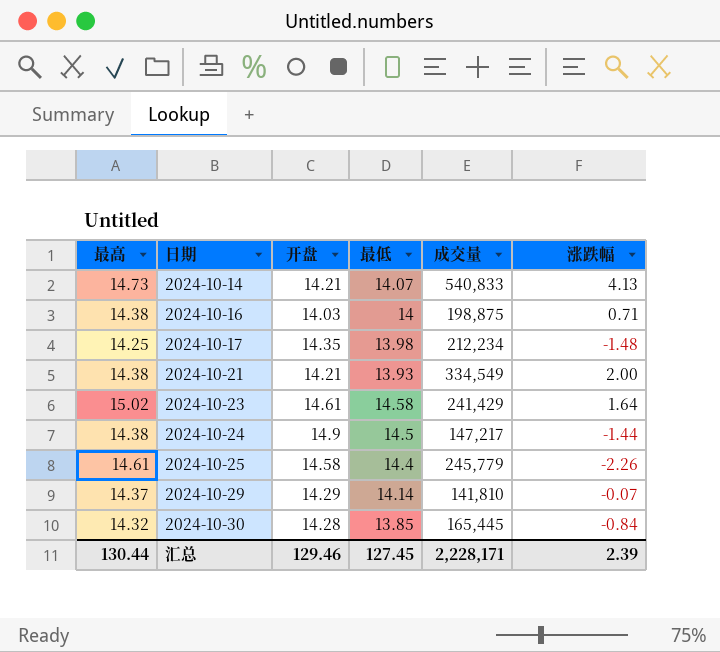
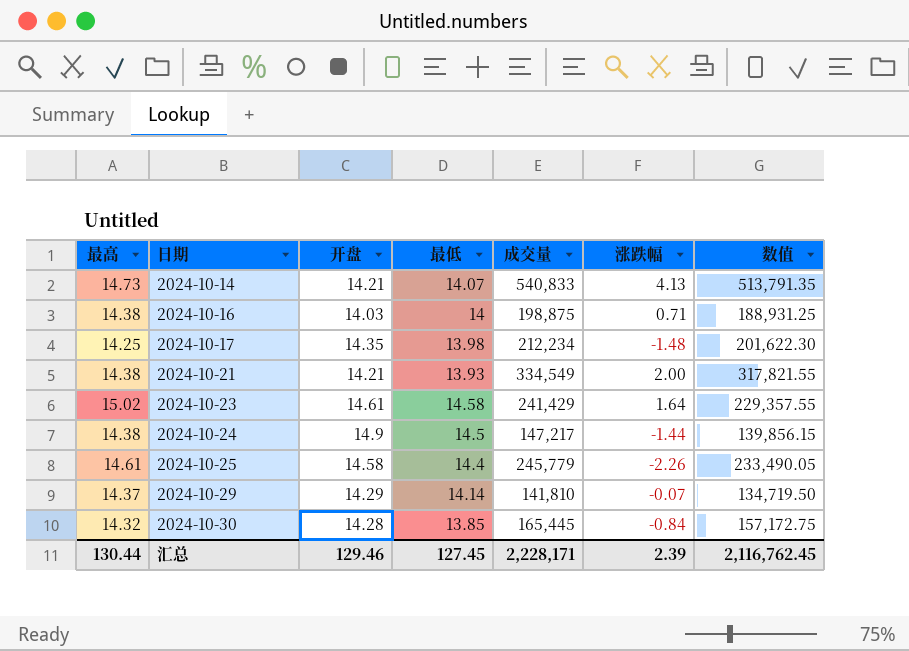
column 数值 | formula: none -> [成交量] * 0.95

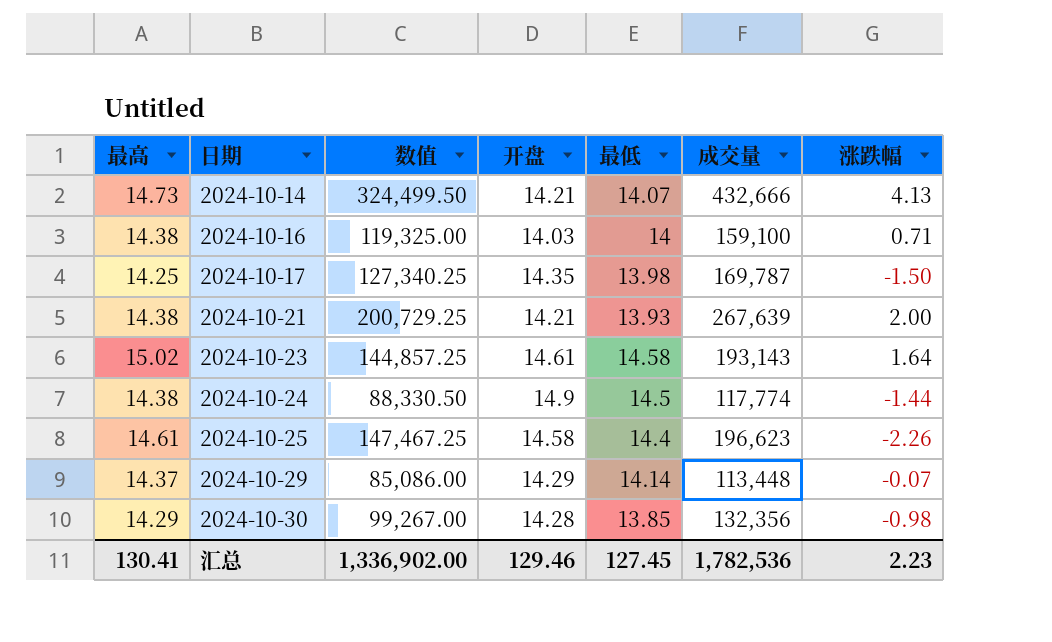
column 数值 | formula: [成交量] * 0.95 -> [成交量] * 0.75
column 数值 | position: 7 -> 3
2024-10-14 | 成交量: 540,833 -> 432,666
2024-10-16 | 成交量: 198,875 -> 159,100
2024-10-17 | 成交量: 212,234 -> 169,787
2024-10-17 | 涨跌幅: -1.48 -> -1.50
2024-10-21 | 成交量: 334,549 -> 267,639
2024-10-23 | 成交量: 241,429 -> 193,143
2024-10-24 | 成交量: 147,217 -> 117,774
2024-10-25 | 成交量: 245,779 -> 196,623
2024-10-29 | 成交量: 141,810 -> 113,448
2024-10-30 | 最高: 14.32 -> 14.29
2024-10-30 | 成交量: 165,445 -> 132,356
2024-10-30 | 涨跌幅: -0.84 -> -0.98
汇总 | 最高: 130.44 -> 130.41
汇总 | 数值: 2,116,762.45 -> 1,336,902.00
汇总 | 成交量: 2,228,171 -> 1,782,536
汇总 | 涨跌幅: 2.39 -> 2.23

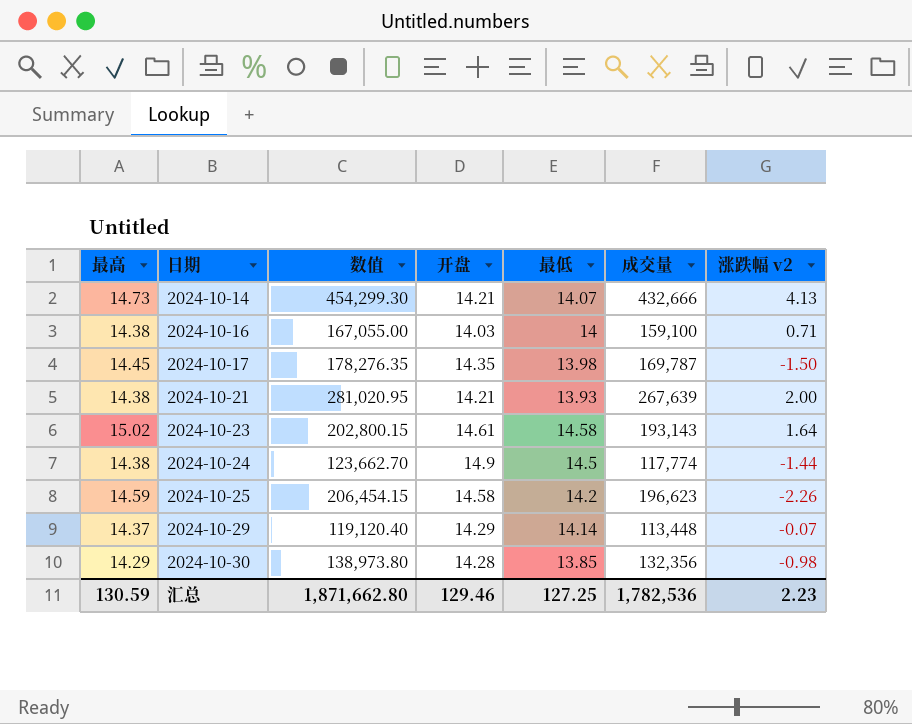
column 数值 | formula: [成交量] * 0.75 -> [成交量] * 1.05
column name: 涨跌幅 -> 涨跌幅 v2
2024-10-17 | 最高: 14.25 -> 14.45
2024-10-25 | 最高: 14.61 -> 14.59
2024-10-25 | 最低: 14.4 -> 14.2
汇总 | 最高: 130.41 -> 130.59
汇总 | 数值: 1,336,902.00 -> 1,871,662.80
汇总 | 最低: 127.45 -> 127.25

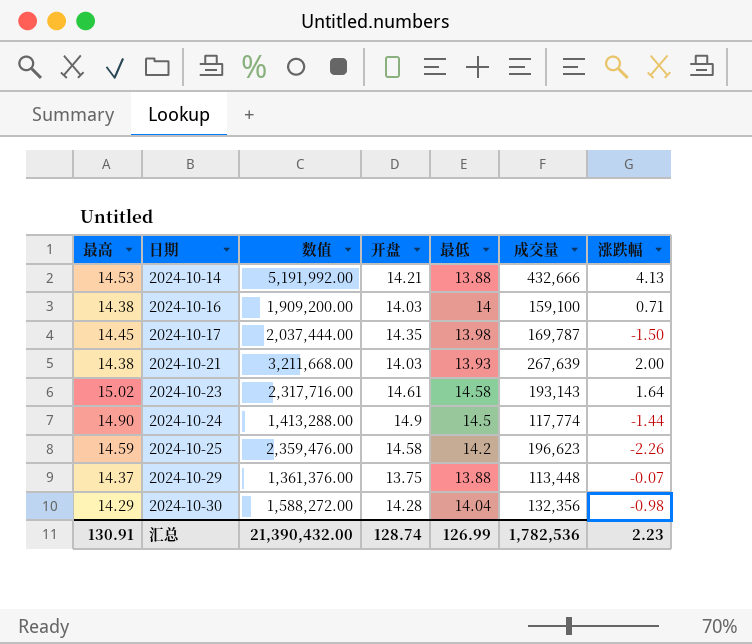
column 数值 | formula: [成交量] * 1.05 -> [成交量] * 12
column name: 涨跌幅 v2 -> 涨跌幅
2024-10-14 | 最高: 14.73 -> 14.53
2024-10-14 | 最低: 14.07 -> 13.88
2024-10-21 | 开盘: 14.21 -> 14.03
2024-10-24 | 最高: 14.38 -> 14.90
2024-10-29 | 开盘: 14.29 -> 13.75
2024-10-29 | 最低: 14.14 -> 13.88
2024-10-30 | 最低: 13.85 -> 14.04
汇总 | 最高: 130.59 -> 130.91
汇总 | 数值: 1,871,662.80 -> 21,390,432.00
汇总 | 开盘: 129.46 -> 128.74
汇总 | 最低: 127.25 -> 126.99

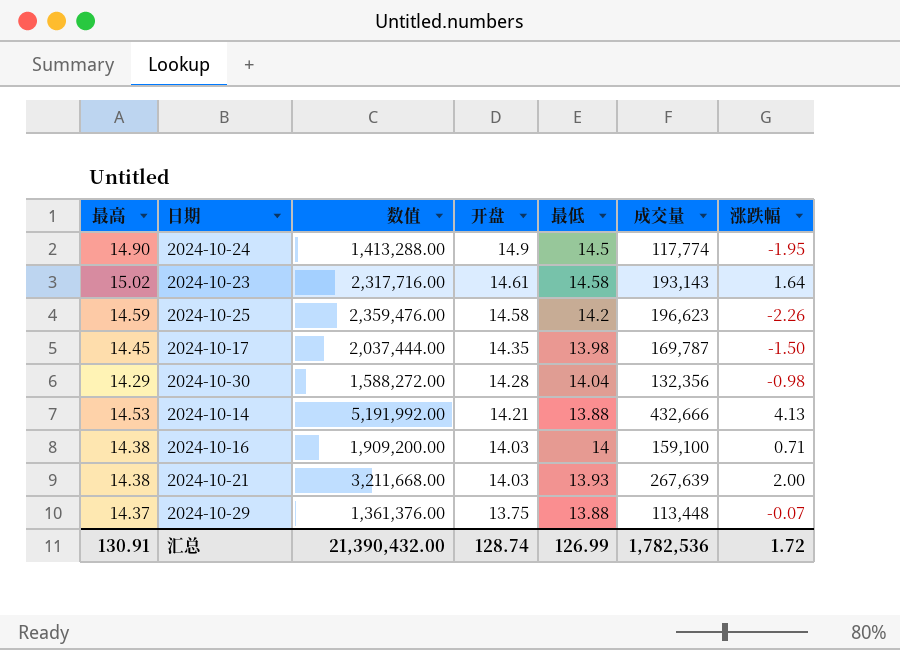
row order: 日期 ascending -> 开盘 descending
2024-10-24 | 涨跌幅: -1.44 -> -1.95
汇总 | 涨跌幅: 2.23 -> 1.72

